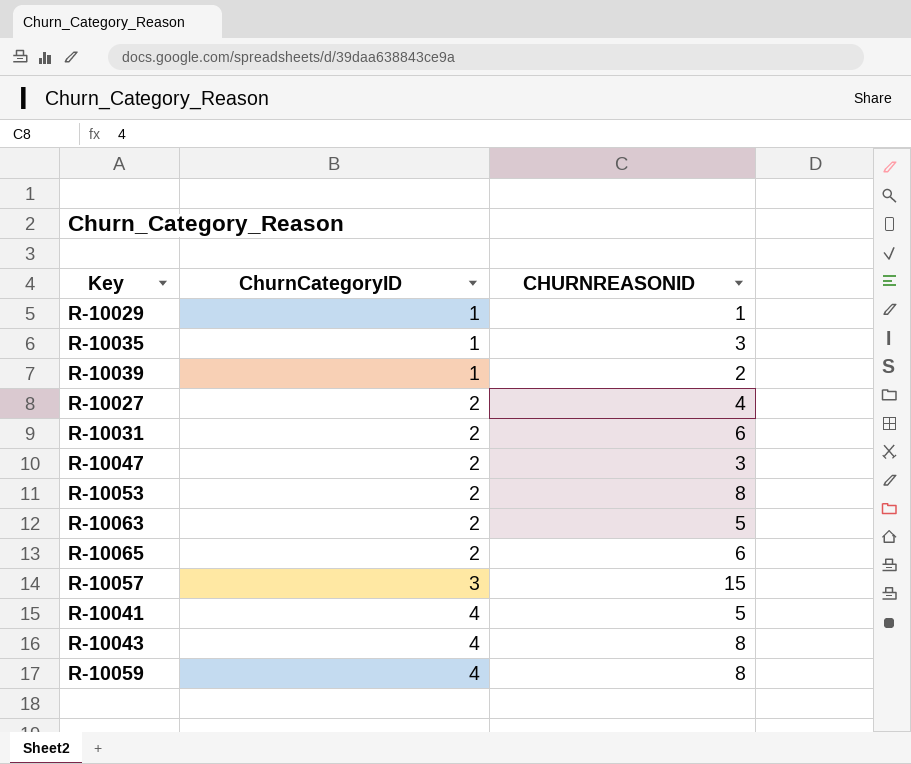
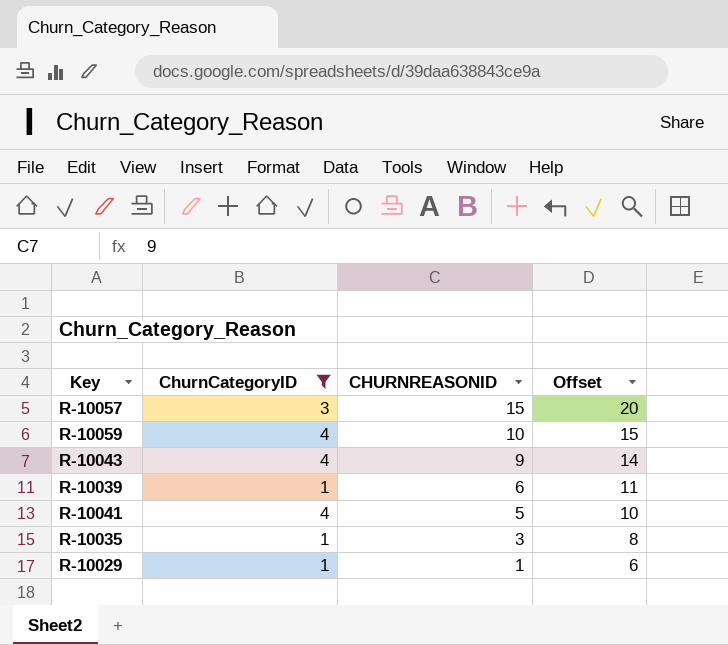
filter: none -> ChurnCategoryID != 2
row order: ChurnCategoryID ascending -> CHURNREASONID descending
column Offset | formula: none -> [CHURNREASONID] + 5
R-10059 | CHURNREASONID: 8 -> 10
R-10043 | CHURNREASONID: 8 -> 9
R-10039 | CHURNREASONID: 2 -> 6

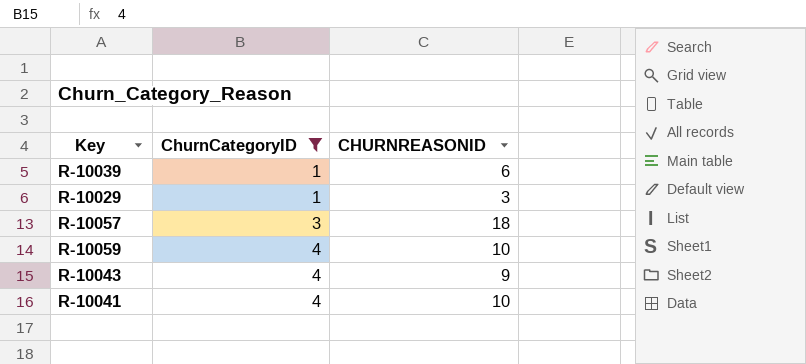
row order: CHURNREASONID descending -> ChurnCategoryID ascending
column Offset | formula: [CHURNREASONID] + 5 -> none
row R-10035: 1 | 3 | 8 -> none
R-10029 | CHURNREASONID: 1 -> 3
R-10057 | CHURNREASONID: 15 -> 18
R-10041 | CHURNREASONID: 5 -> 10

